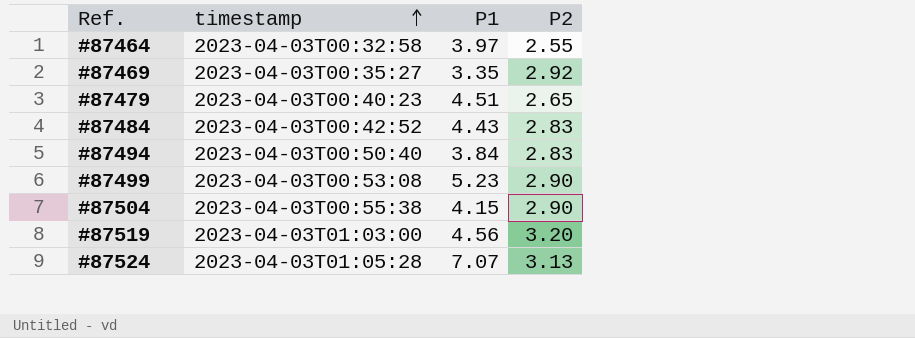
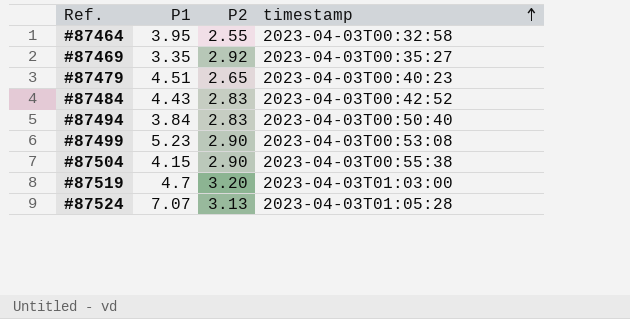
column timestamp | position: 2 -> 4
#87464 | P1: 3.97 -> 3.95
#87519 | P1: 4.56 -> 4.7

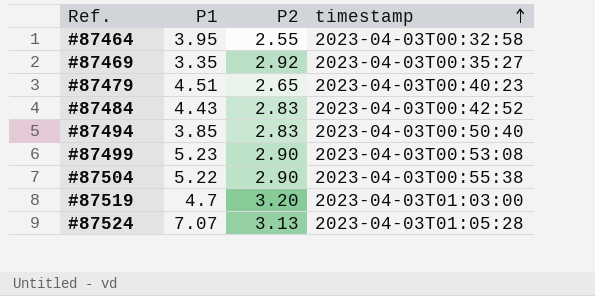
#87494 | P1: 3.84 -> 3.85
#87504 | P1: 4.15 -> 5.22

